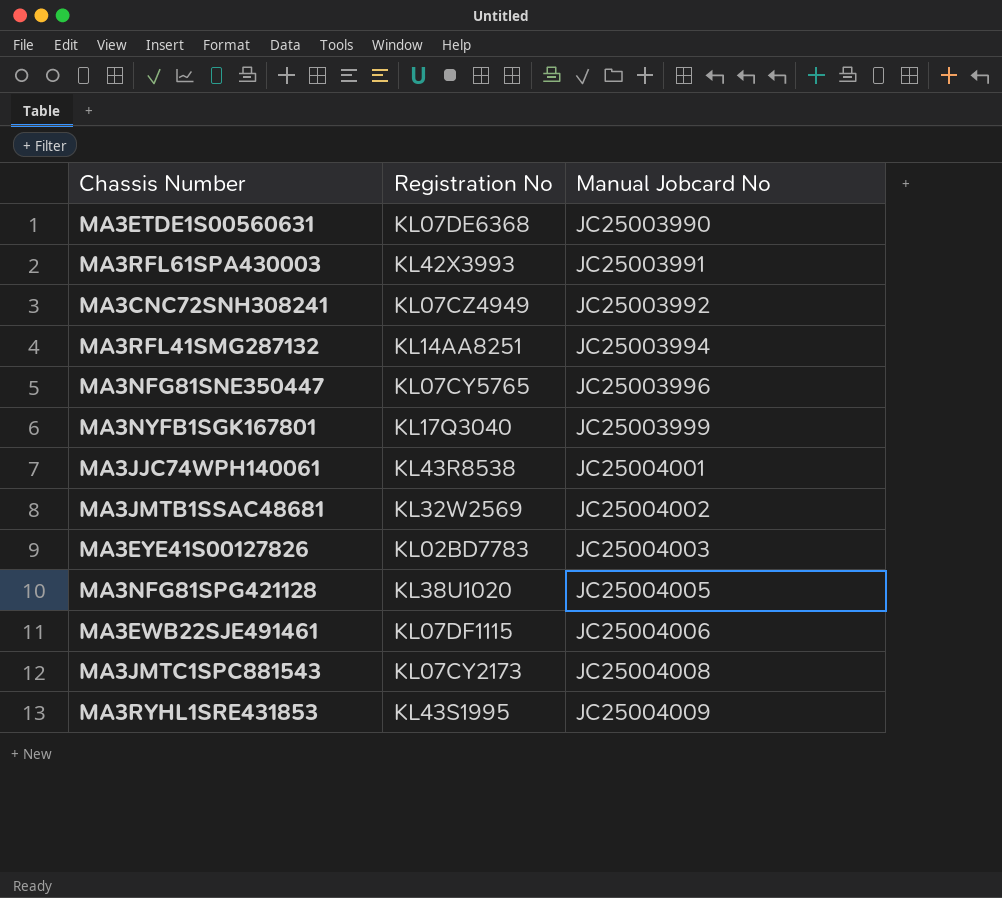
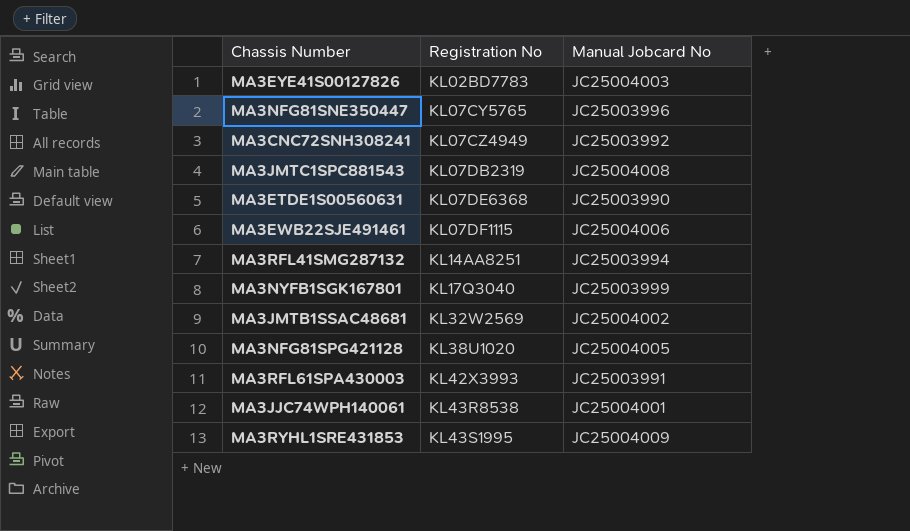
row order: Manual Jobcard No ascending -> Registration No ascending
MA3JMTC1SPC881543 | Registration No: KL07CY2173 -> KL07DB2319

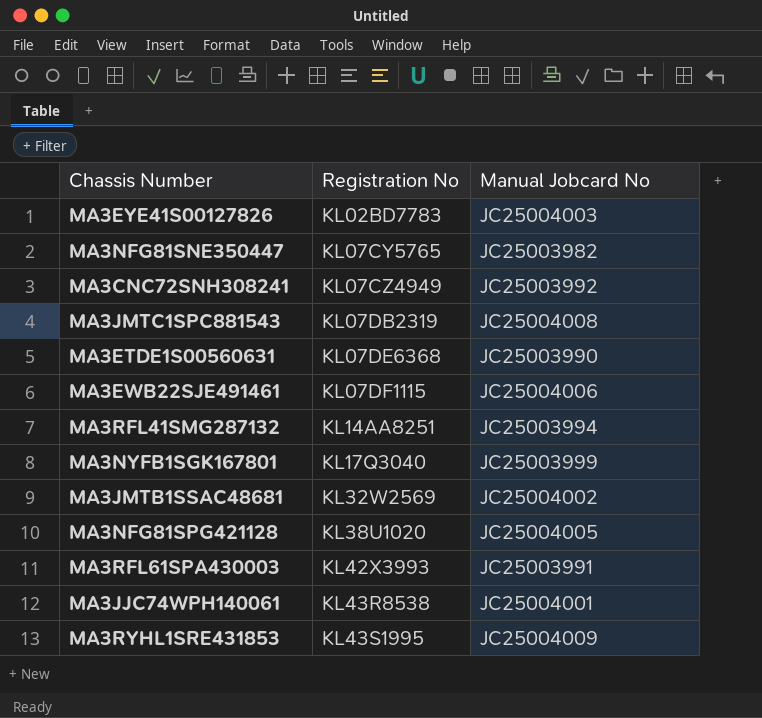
MA3NFG81SNE350447 | Manual Jobcard No: JC25003996 -> JC25003982

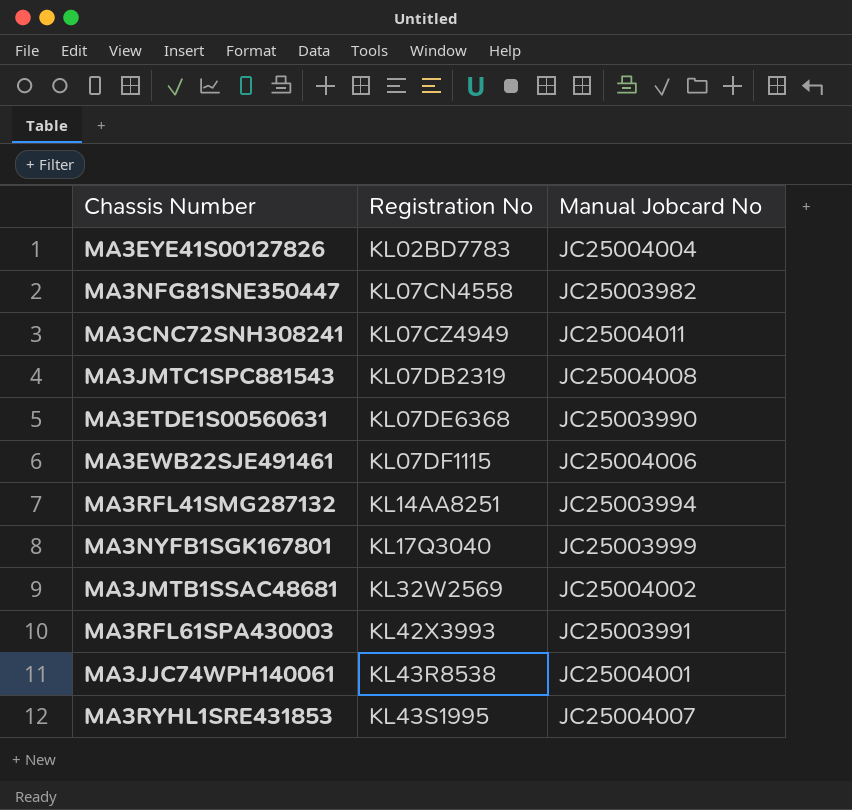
row MA3NFG81SPG421128: KL38U1020 | JC25004005 -> none
MA3EYE41S00127826 | Manual Jobcard No: JC25004003 -> JC25004004
MA3NFG81SNE350447 | Registration No: KL07CY5765 -> KL07CN4558
MA3CNC72SNH308241 | Manual Jobcard No: JC25003992 -> JC25004011
MA3RYHL1SRE431853 | Manual Jobcard No: JC25004009 -> JC25004007

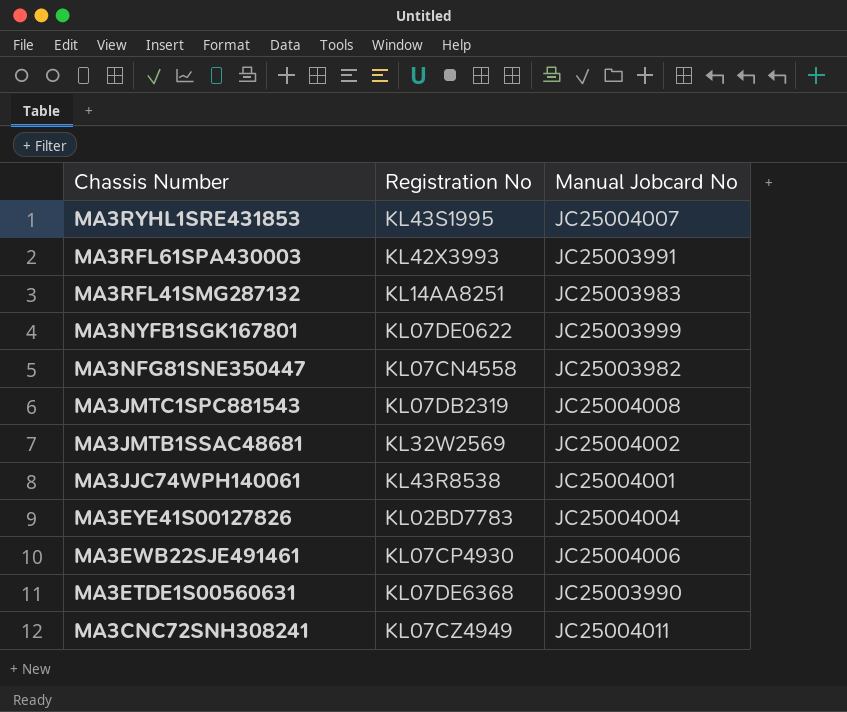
row order: Registration No ascending -> Chassis Number descending
MA3RFL41SMG287132 | Manual Jobcard No: JC25003994 -> JC25003983
MA3NYFB1SGK167801 | Registration No: KL17Q3040 -> KL07DE0622
MA3EWB22SJE491461 | Registration No: KL07DF1115 -> KL07CP4930

